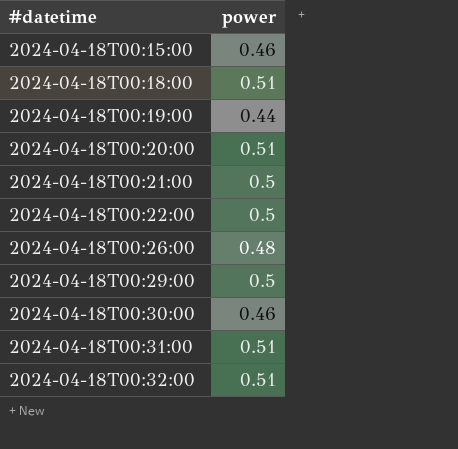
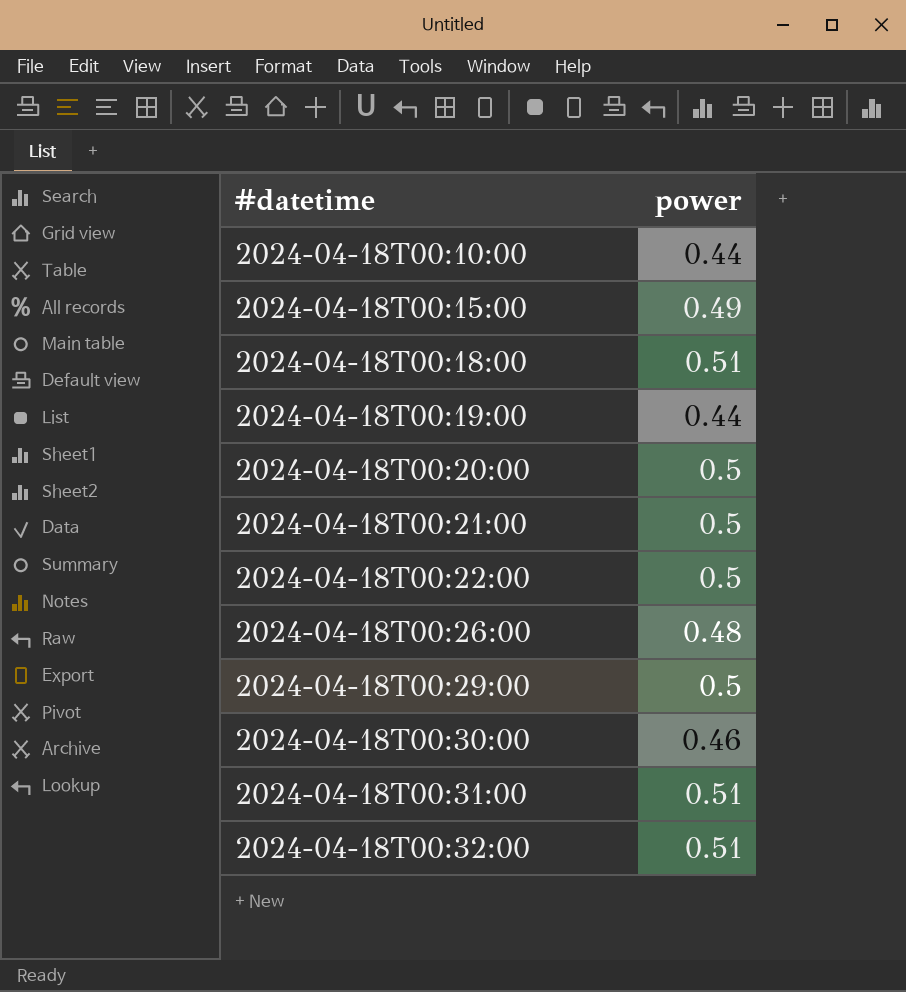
row 2024-04-18T00:10:00: none -> 0.44
2024-04-18T00:15:00 | power: 0.46 -> 0.49
2024-04-18T00:20:00 | power: 0.51 -> 0.5

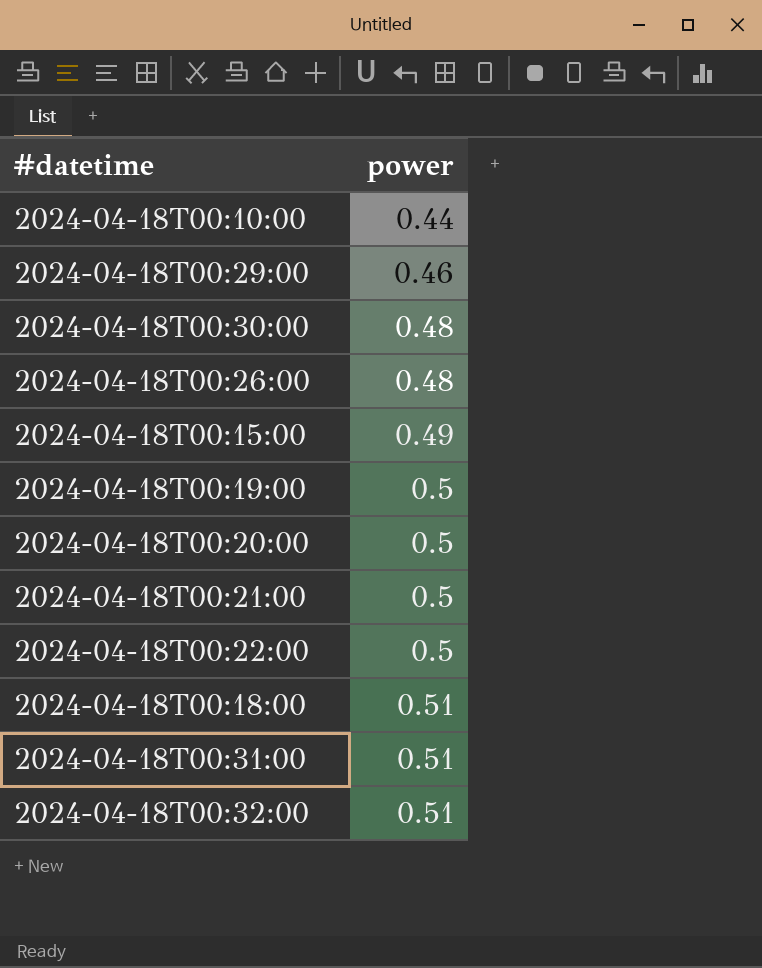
row order: #datetime ascending -> power ascending
2024-04-18T00:29:00 | power: 0.5 -> 0.46
2024-04-18T00:30:00 | power: 0.46 -> 0.48
2024-04-18T00:19:00 | power: 0.44 -> 0.5

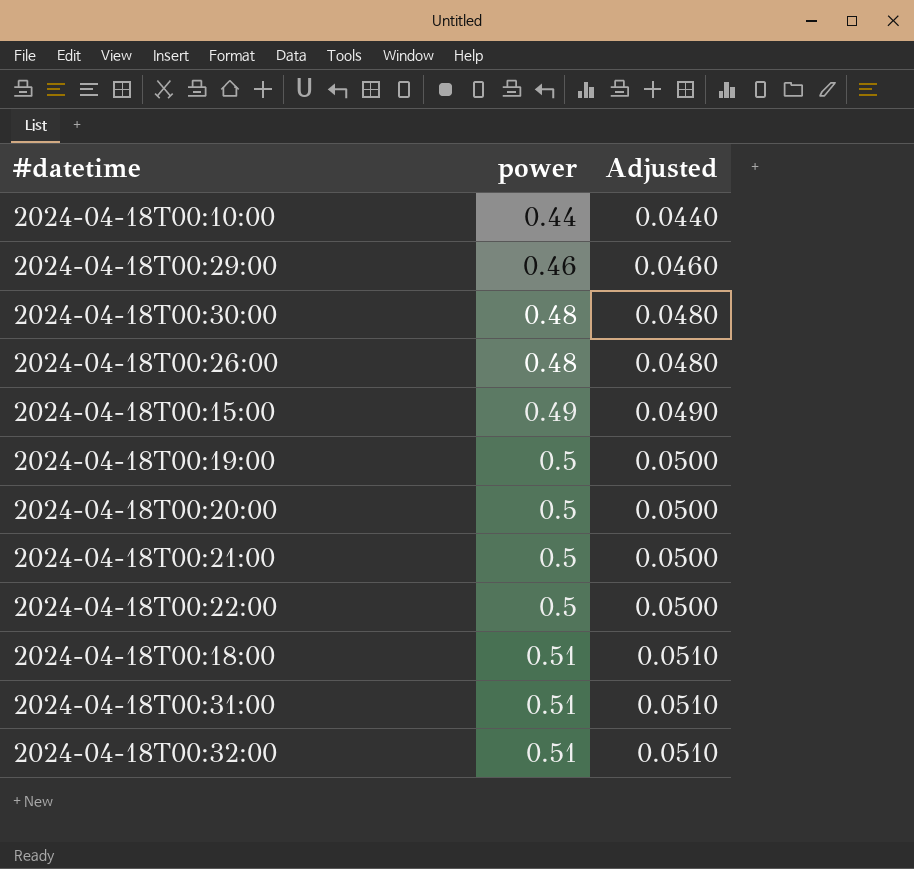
column Adjusted | formula: none -> [power] * 0.1

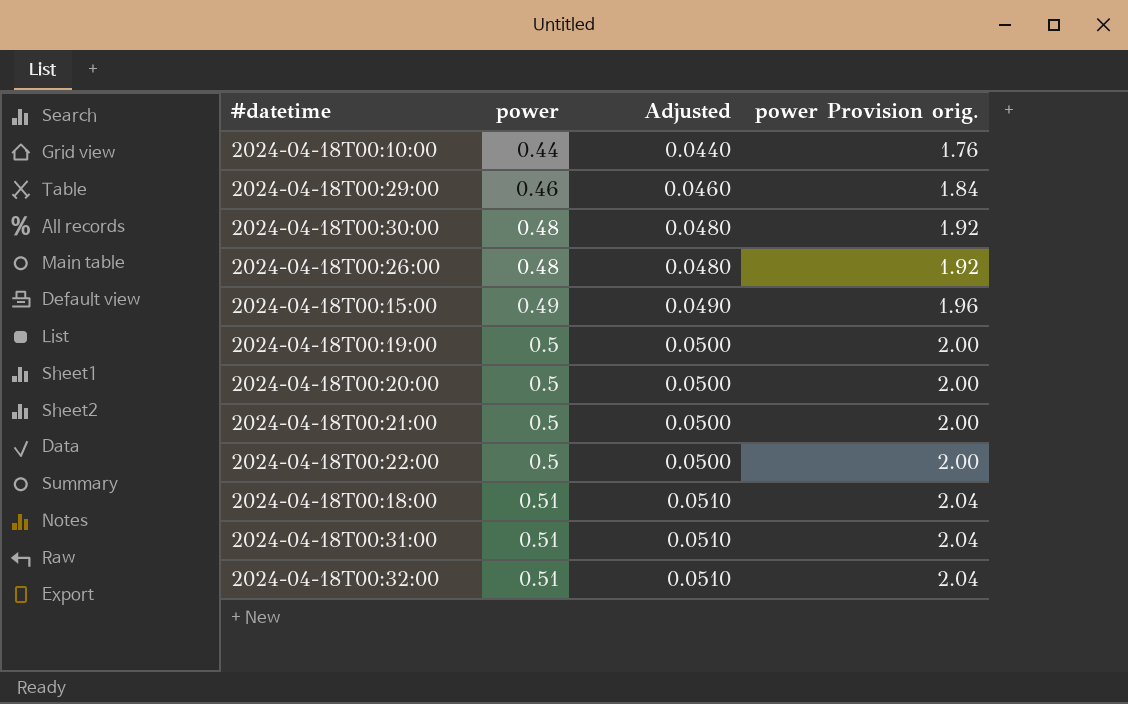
column power Provision orig. | formula: none -> [power] * 4

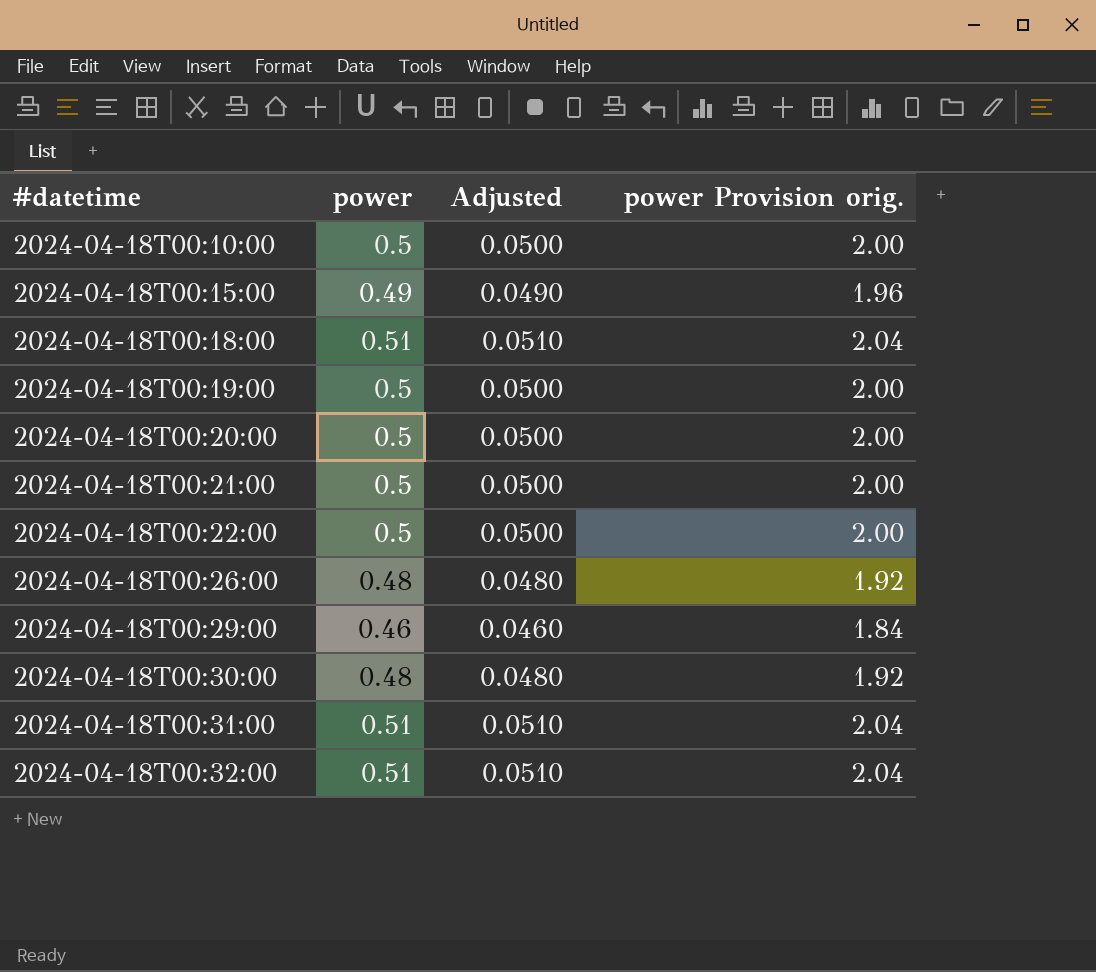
row order: power ascending -> #datetime ascending
2024-04-18T00:10:00 | power: 0.44 -> 0.5
2024-04-18T00:10:00 | Adjusted: 0.0440 -> 0.0500
2024-04-18T00:10:00 | power Provision orig.: 1.76 -> 2.00

